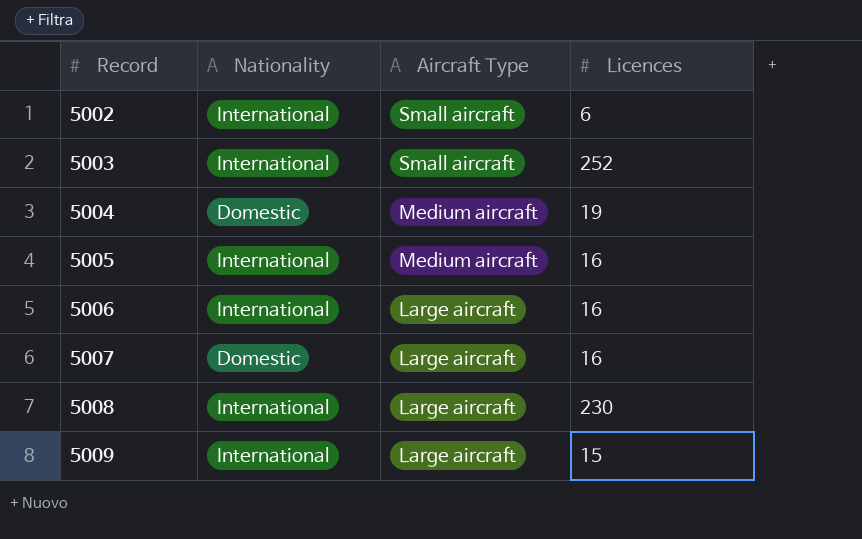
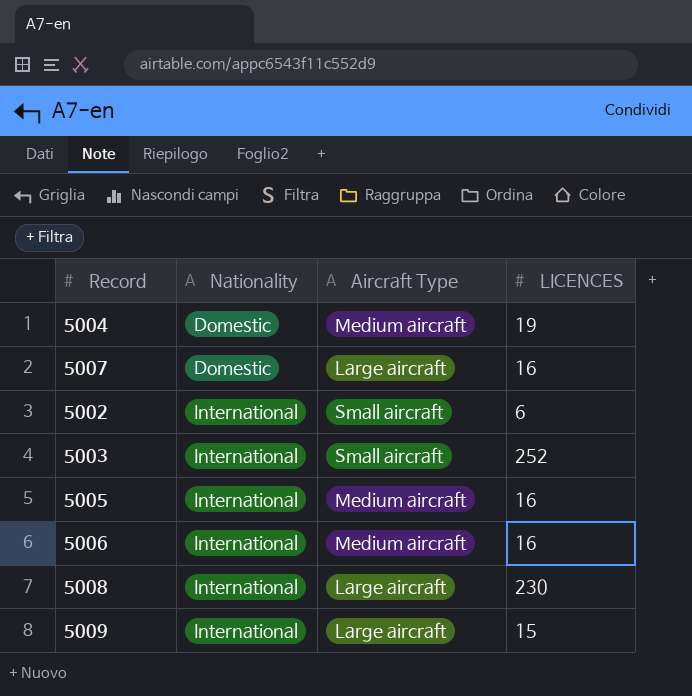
row order: Record ascending -> Nationality ascending
column name: Licences -> LICENCES
5006 | Aircraft Type: Large aircraft -> Medium aircraft

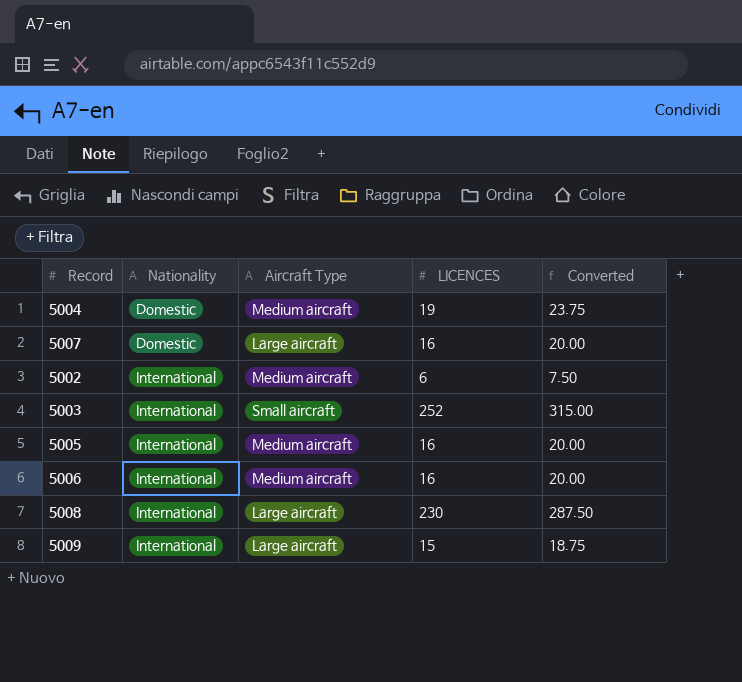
column Converted | formula: none -> [LICENCES] * 1.25
5002 | Aircraft Type: Small aircraft -> Medium aircraft

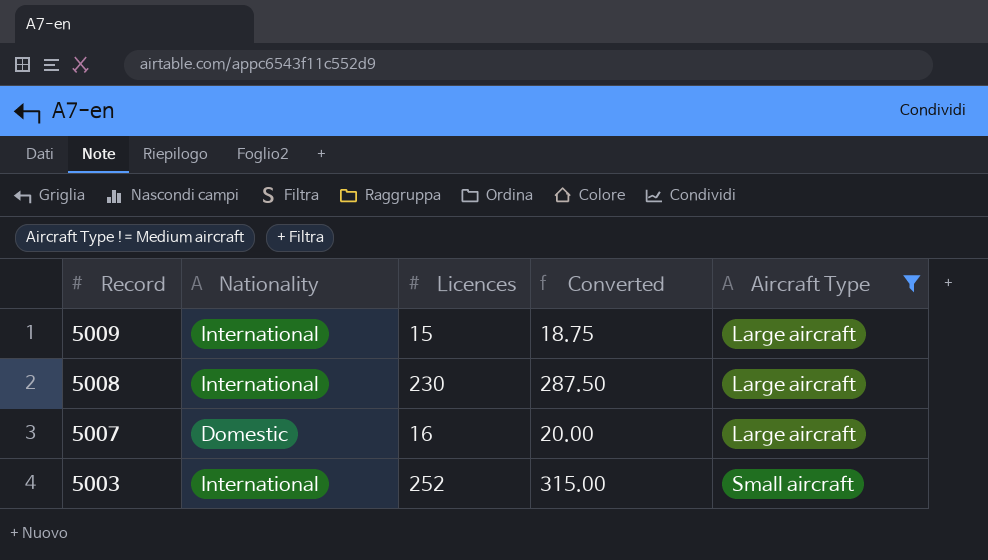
filter: none -> Aircraft Type != Medium aircraft
row order: Nationality ascending -> Record descending
column name: LICENCES -> Licences
column Aircraft Type | position: 3 -> 5

